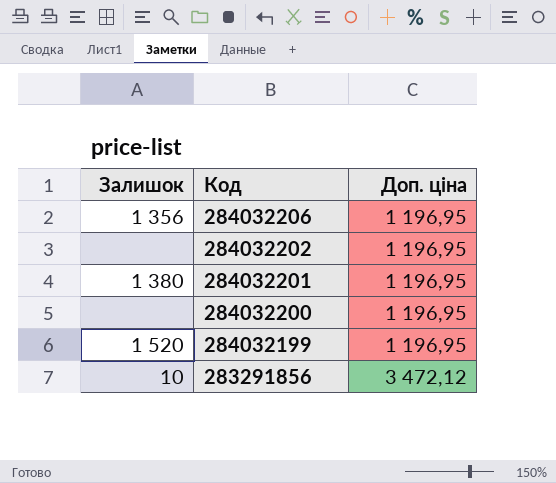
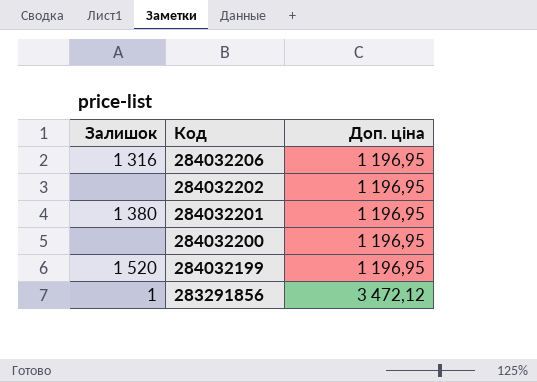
284032206 | Залишок: 1 356 -> 1 316
283291856 | Залишок: 10 -> 1

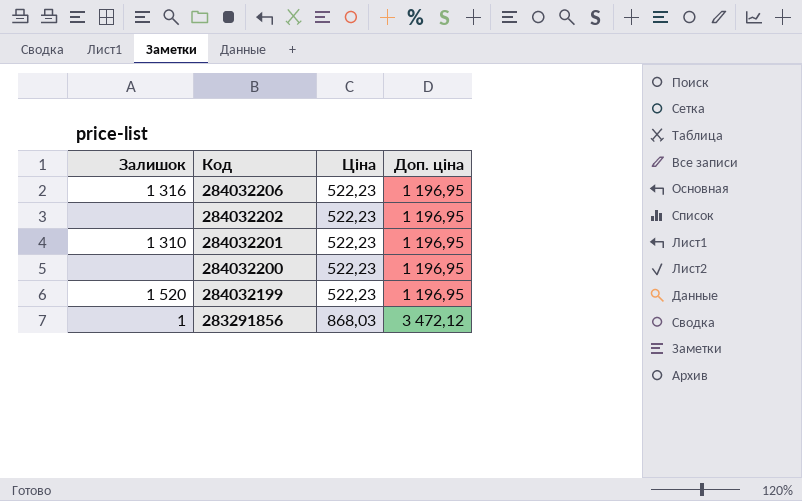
column Ціна | position: none -> 3
284032201 | Залишок: 1 380 -> 1 310

